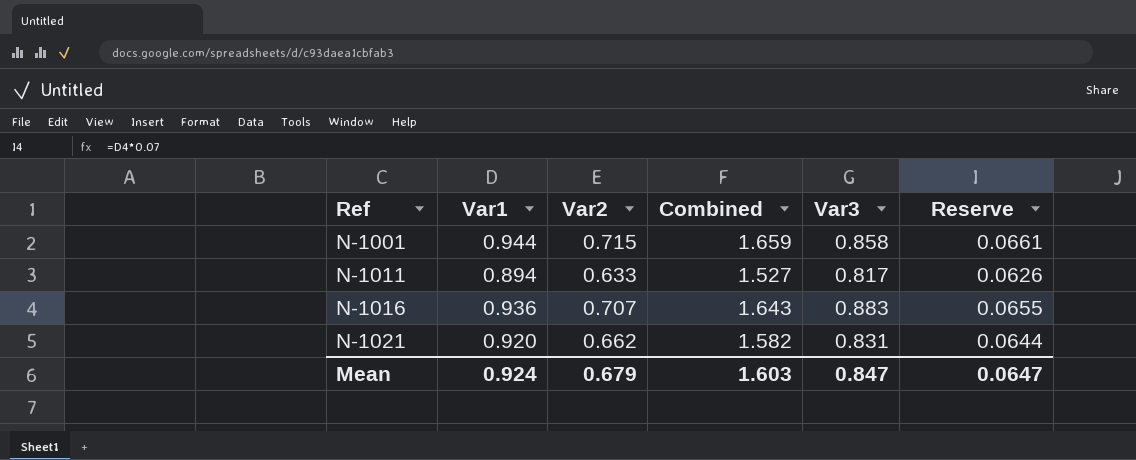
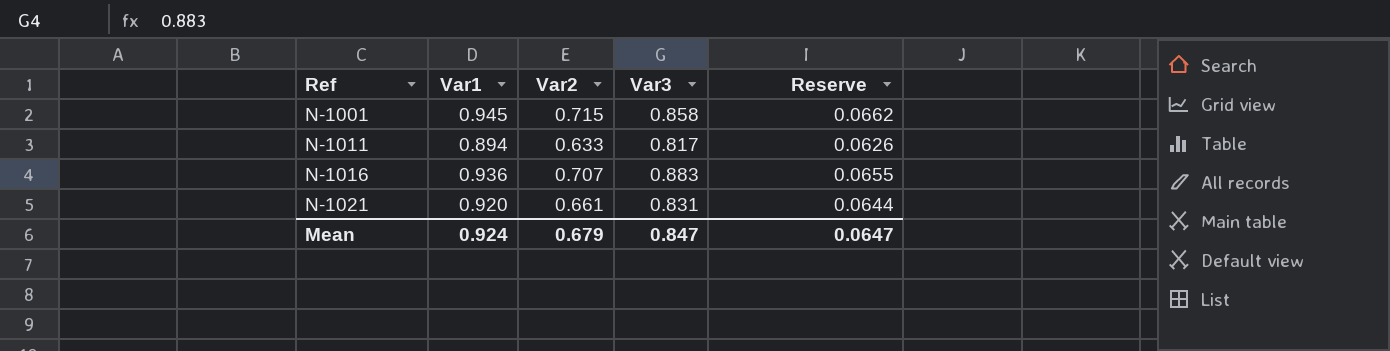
column Combined | formula: [Var1] + [Var2] -> none
N-1001 | Var1: 0.944 -> 0.945
N-1001 | Reserve: 0.0661 -> 0.0662
N-1021 | Var2: 0.662 -> 0.661

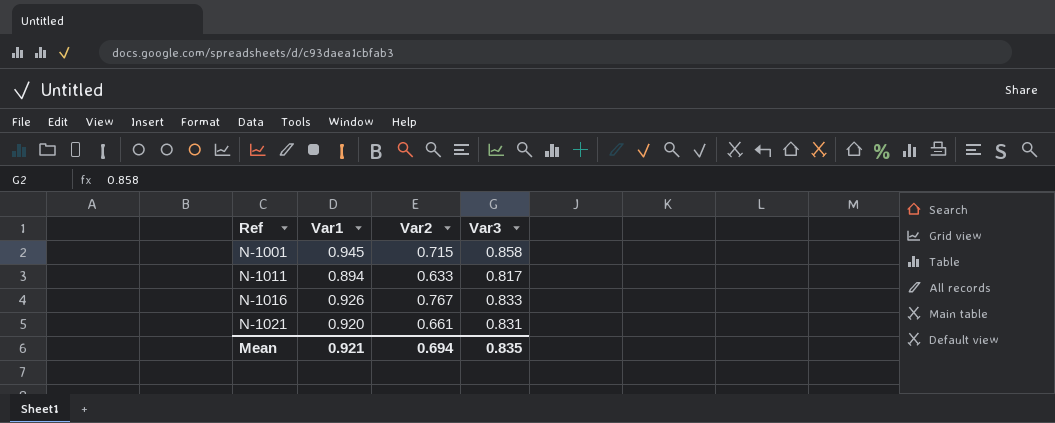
column Reserve | formula: [Var1] * 0.07 -> none
N-1016 | Var1: 0.936 -> 0.926
N-1016 | Var2: 0.707 -> 0.767
N-1016 | Var3: 0.883 -> 0.833
Mean | Var1: 0.924 -> 0.921
Mean | Var2: 0.679 -> 0.694
Mean | Var3: 0.847 -> 0.835

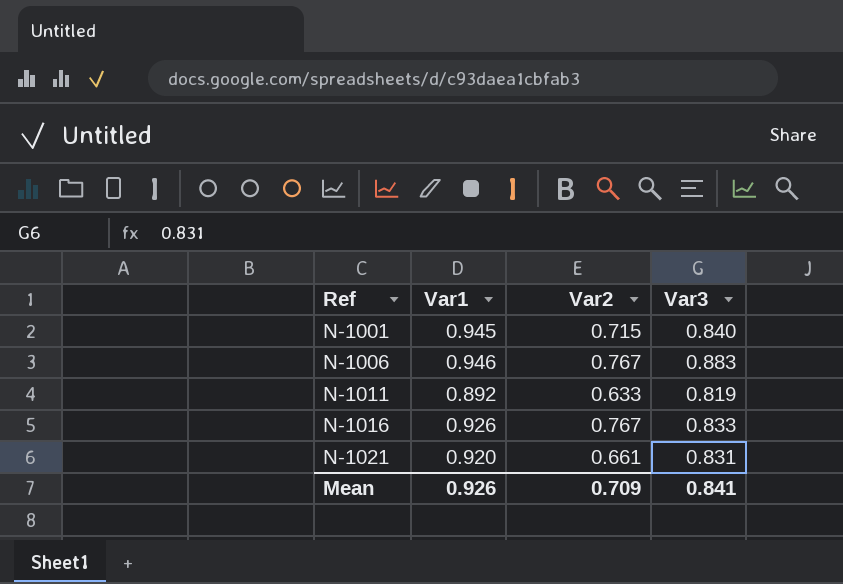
N-1001 | Var3: 0.858 -> 0.840
row N-1006: none -> 0.946 | 0.767 | 0.883
N-1011 | Var1: 0.894 -> 0.892
N-1011 | Var3: 0.817 -> 0.819
Mean | Var1: 0.921 -> 0.926
Mean | Var2: 0.694 -> 0.709
Mean | Var3: 0.835 -> 0.841

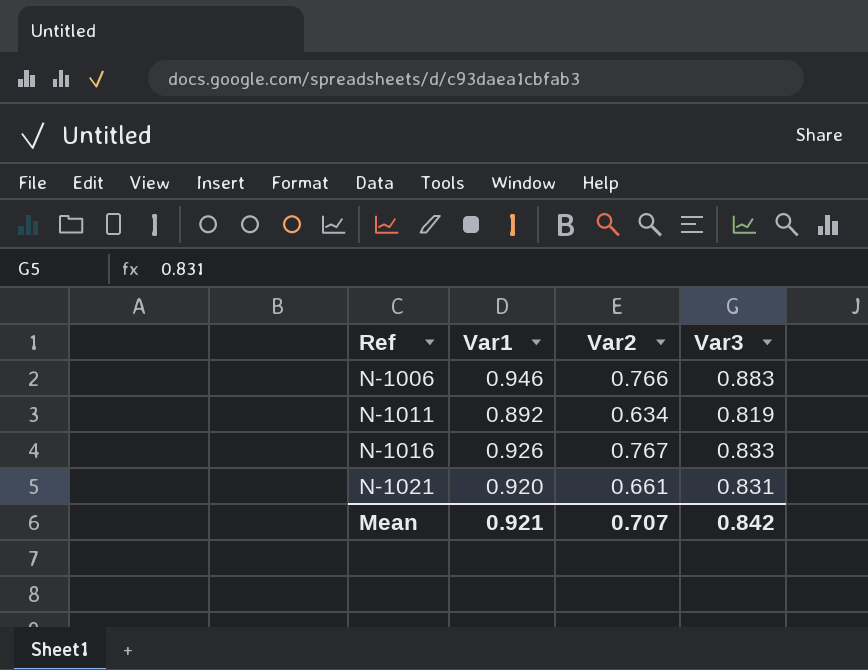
row N-1001: 0.945 | 0.715 | 0.840 -> none
N-1006 | Var2: 0.767 -> 0.766
N-1011 | Var2: 0.633 -> 0.634
Mean | Var1: 0.926 -> 0.921
Mean | Var2: 0.709 -> 0.707
Mean | Var3: 0.841 -> 0.842

